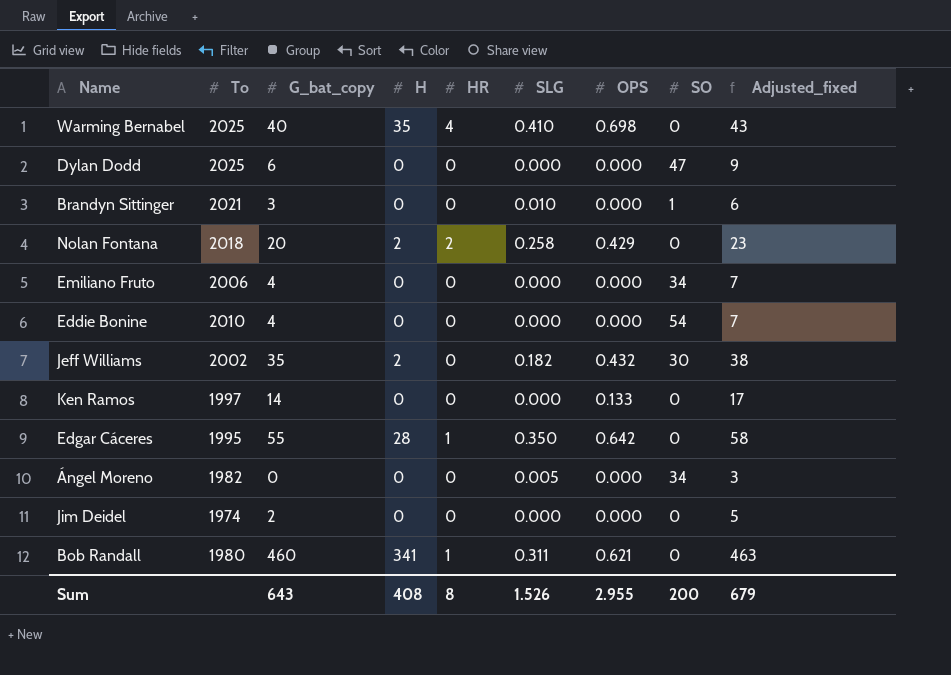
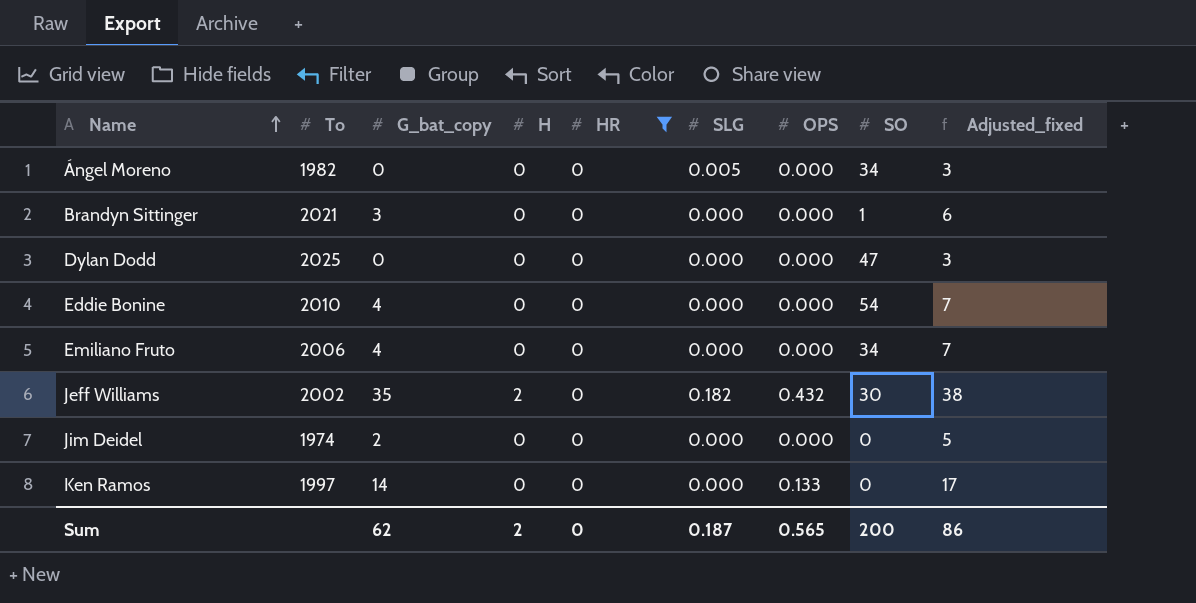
filter: none -> HR = 0
row order: none -> Name ascending
Brandyn Sittinger | SLG: 0.010 -> 0.000
Dylan Dodd | G_bat_copy: 6 -> 0
Dylan Dodd | Adjusted_fixed: 9 -> 3
Sum | G_bat_copy: 643 -> 62
Sum | H: 408 -> 2
Sum | HR: 8 -> 0
Sum | SLG: 1.526 -> 0.187
Sum | OPS: 2.955 -> 0.565
Sum | Adjusted_fixed: 679 -> 86

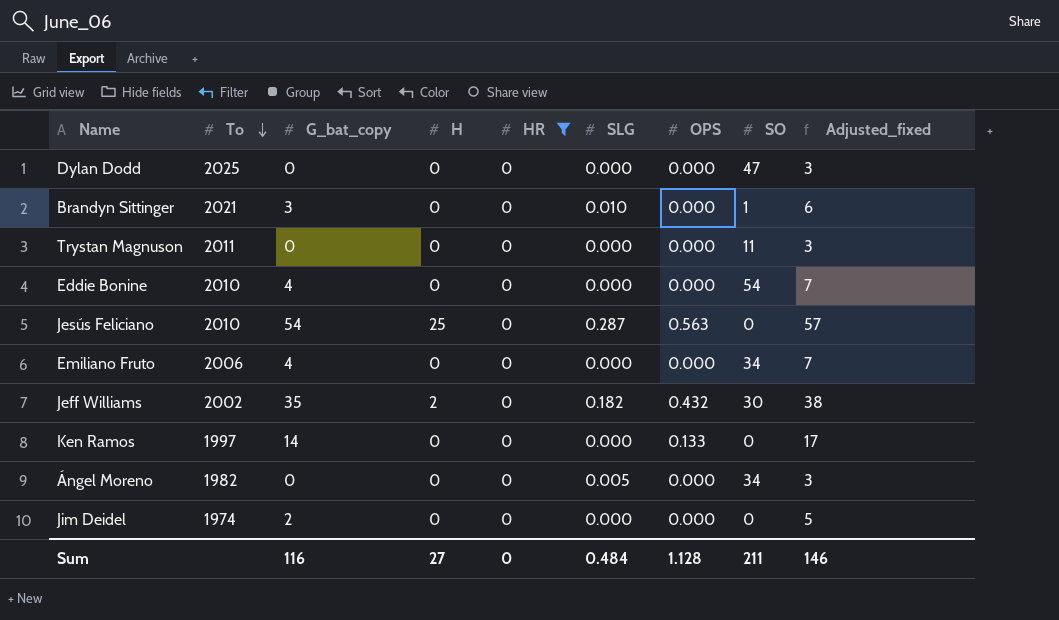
row order: Name ascending -> To descending
Brandyn Sittinger | SLG: 0.000 -> 0.010
row Trystan Magnuson: none -> 2011 | 0 | 0 | 0 | 0.000 | 0.000 | 11 | 3
row Jesús Feliciano: none -> 2010 | 54 | 25 | 0 | 0.287 | 0.563 | 0 | 57
Sum | G_bat_copy: 62 -> 116
Sum | H: 2 -> 27
Sum | SLG: 0.187 -> 0.484
Sum | OPS: 0.565 -> 1.128
Sum | SO: 200 -> 211
Sum | Adjusted_fixed: 86 -> 146

